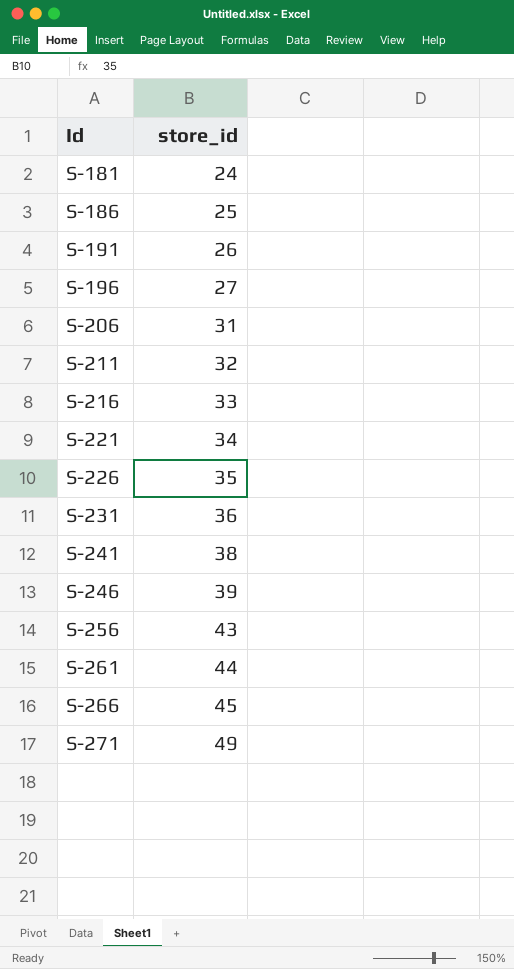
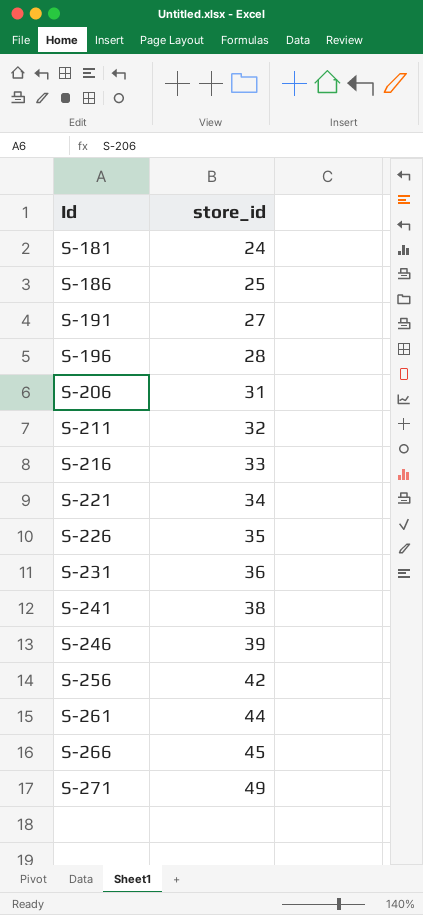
S-191 | store_id: 26 -> 27
S-196 | store_id: 27 -> 28
S-256 | store_id: 43 -> 42

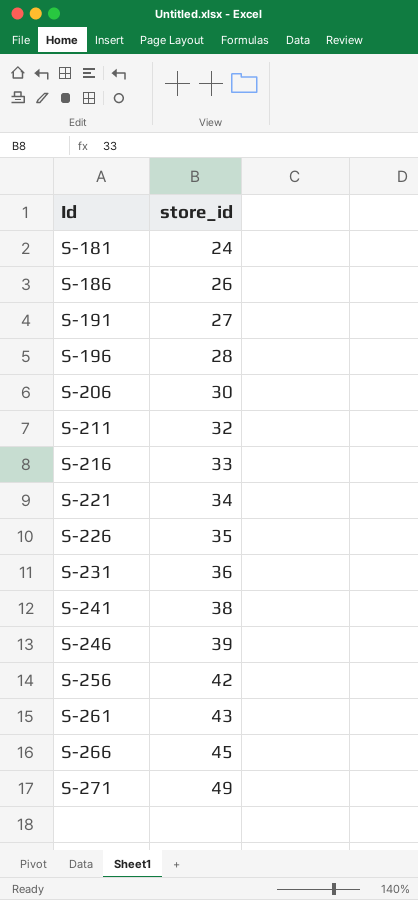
S-186 | store_id: 25 -> 26
S-206 | store_id: 31 -> 30
S-261 | store_id: 44 -> 43

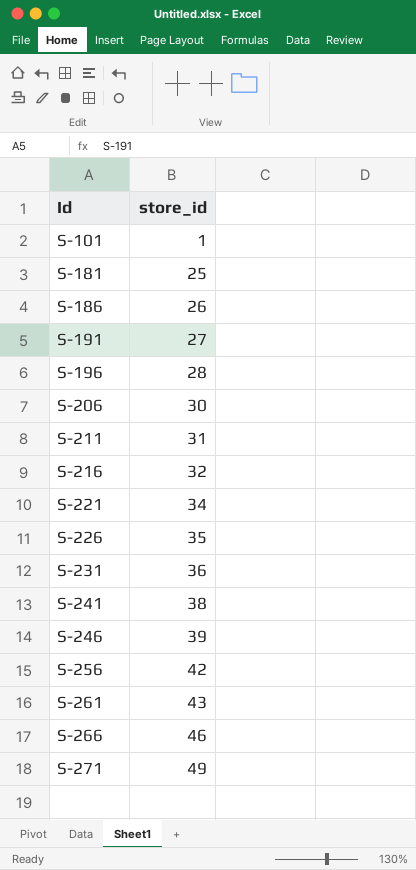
row S-101: none -> 1
S-181 | store_id: 24 -> 25
S-211 | store_id: 32 -> 31
S-216 | store_id: 33 -> 32
S-266 | store_id: 45 -> 46

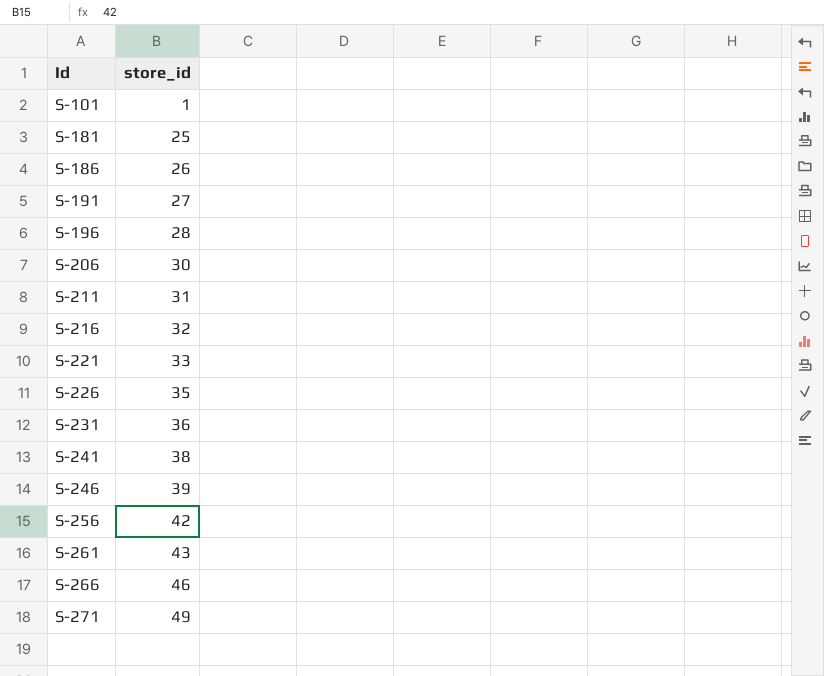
S-221 | store_id: 34 -> 33

